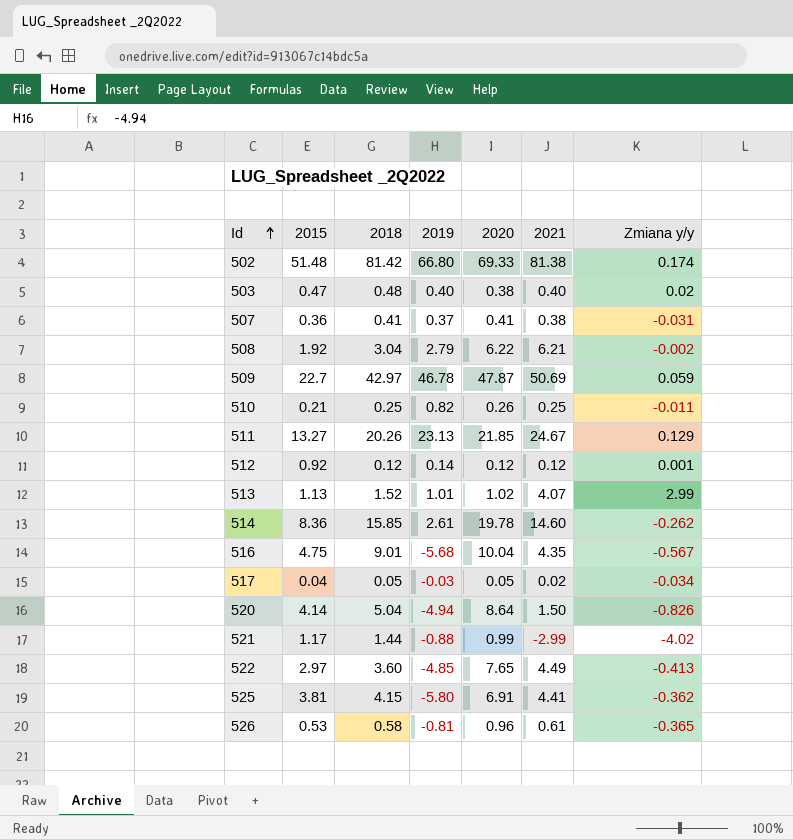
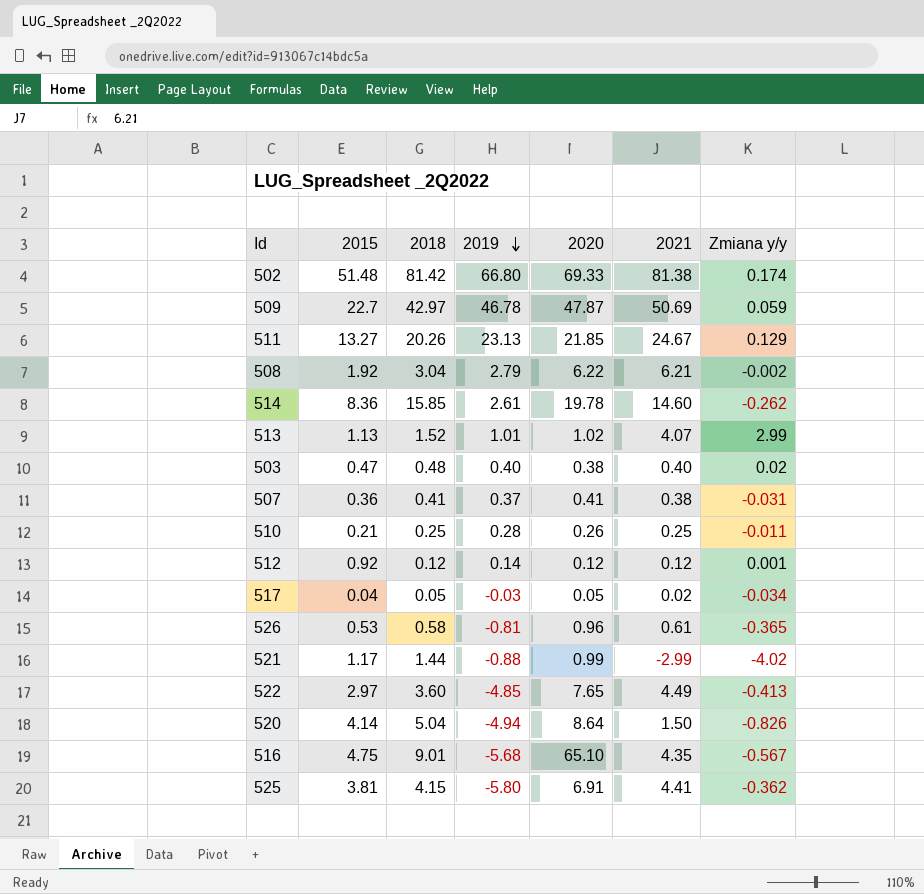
row order: Id ascending -> 2019 descending
510 | 2019: 0.82 -> 0.28
516 | 2020: 10.04 -> 65.10

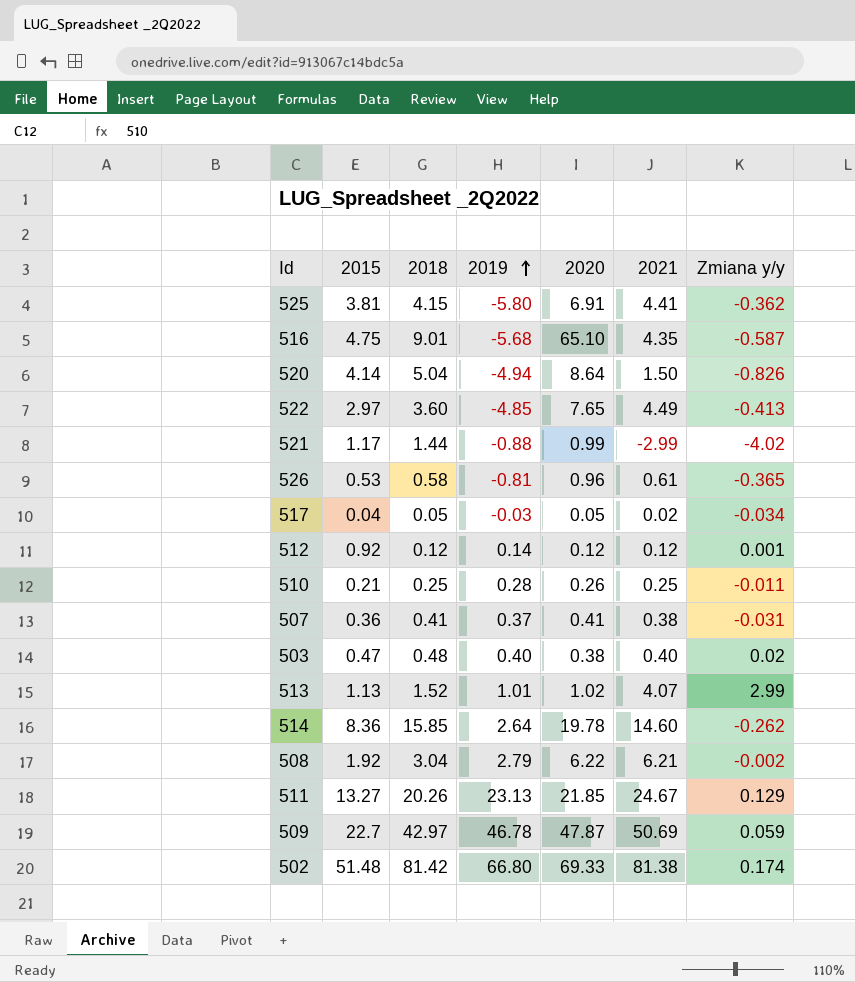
row order: 2019 descending -> 2019 ascending
516 | Zmiana y/y: -0.567 -> -0.587
514 | 2019: 2.61 -> 2.64

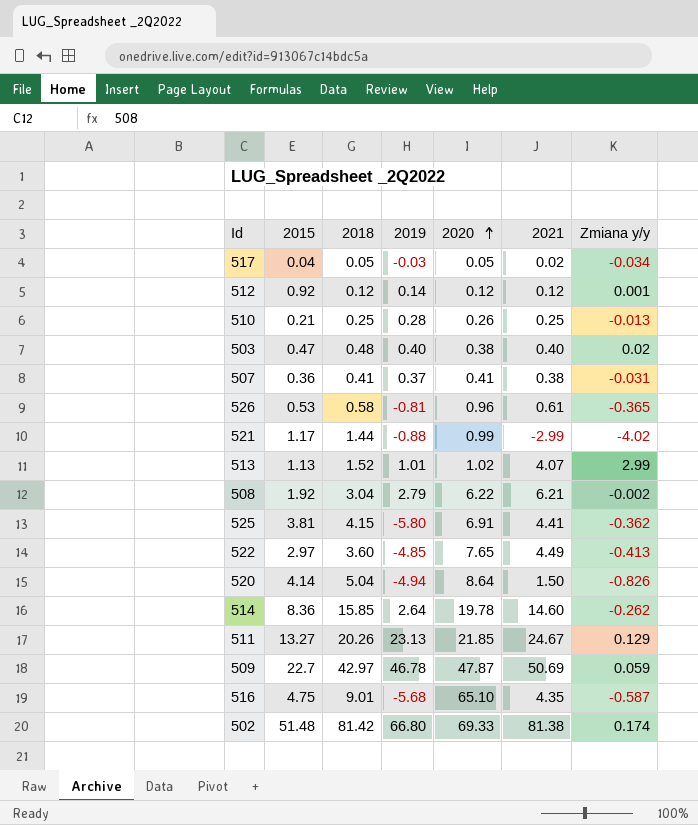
row order: 2019 ascending -> 2020 ascending
510 | Zmiana y/y: -0.011 -> -0.013

